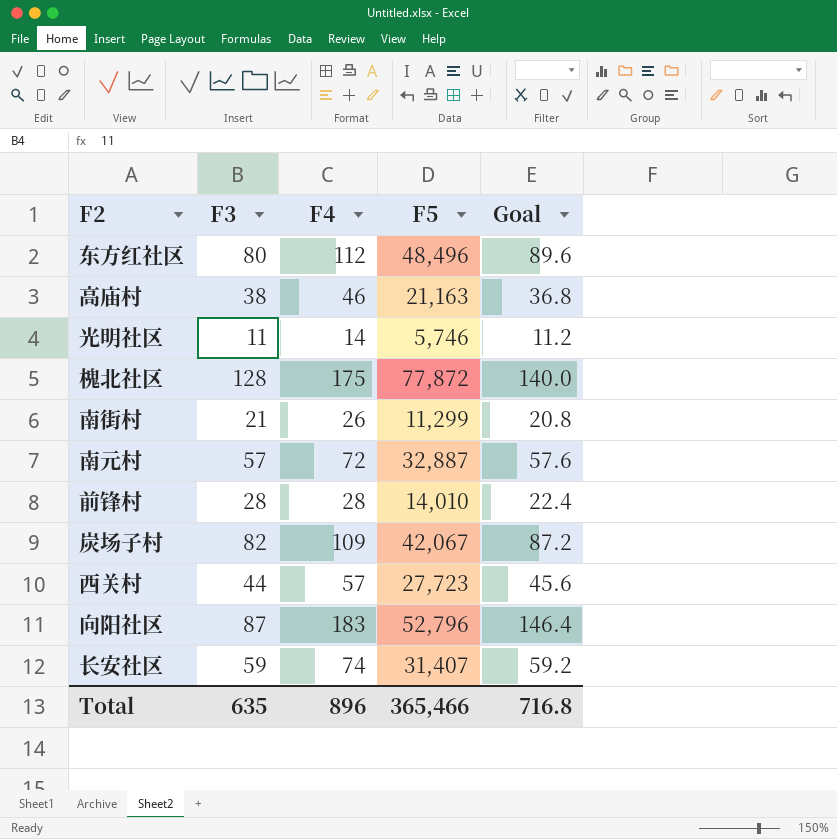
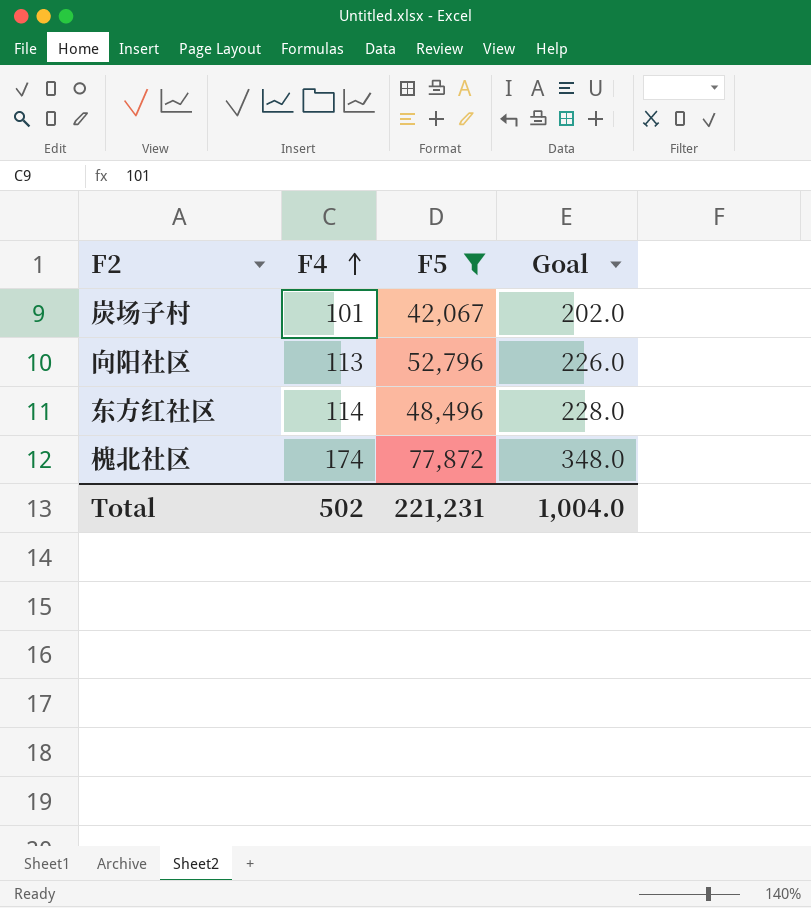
filter: none -> F5 >= 42,067
row order: none -> F4 ascending
column F3 | position: 2 -> none
column Goal | formula: [F4] * 0.8 -> [F4] * 2
炭场子村 | F4: 109 -> 101
向阳社区 | F4: 183 -> 113
东方红社区 | F4: 112 -> 114
槐北社区 | F4: 175 -> 174
Total | F4: 896 -> 502
Total | F5: 365,466 -> 221,231
Total | Goal: 716.8 -> 1,004.0

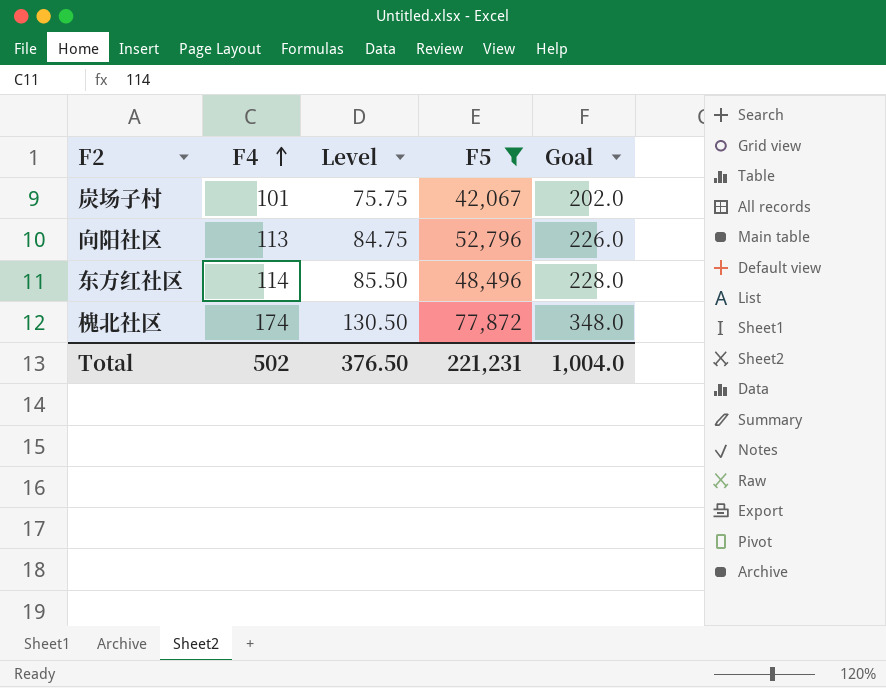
column Level | formula: none -> [F4] * 0.75

